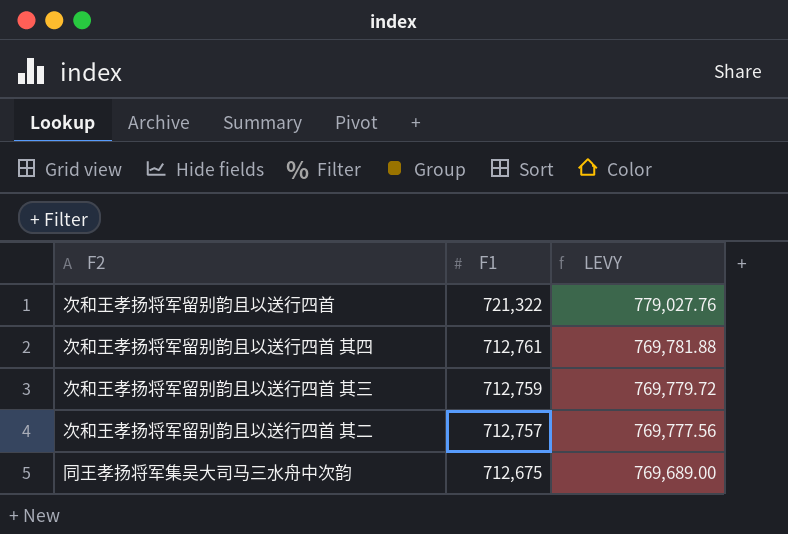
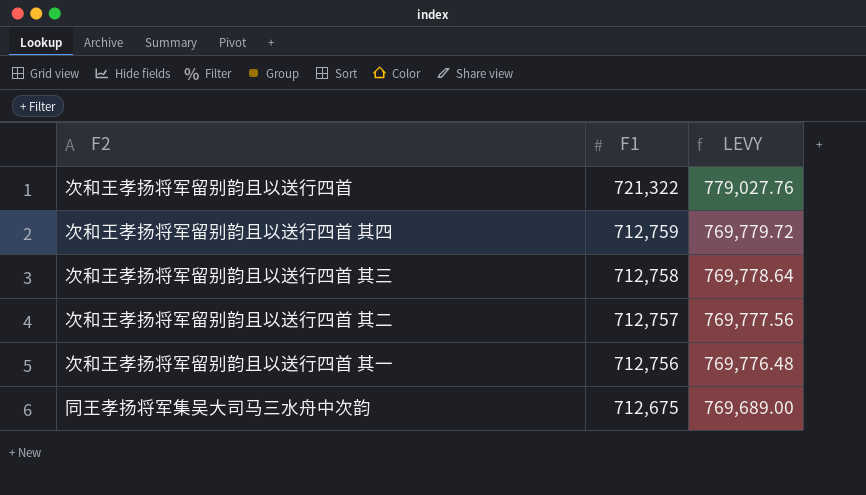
次和王孝扬将军留别韵且以送行四首 其四 | F1: 712,761 -> 712,759
次和王孝扬将军留别韵且以送行四首 其四 | LEVY: 769,781.88 -> 769,779.72
次和王孝扬将军留别韵且以送行四首 其三 | F1: 712,759 -> 712,758
次和王孝扬将军留别韵且以送行四首 其三 | LEVY: 769,779.72 -> 769,778.64
row 次和王孝扬将军留别韵且以送行四首 其一: none -> 712,756 | 769,776.48

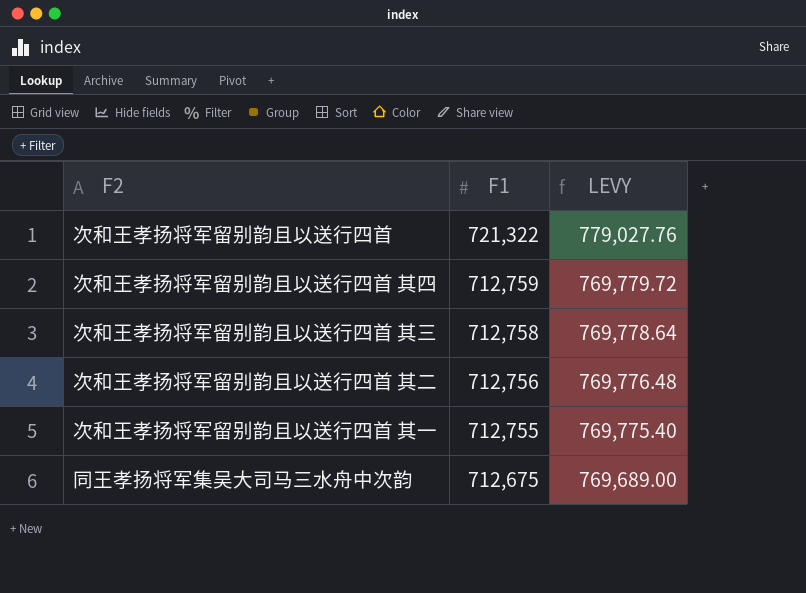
次和王孝扬将军留别韵且以送行四首 其二 | F1: 712,757 -> 712,756
次和王孝扬将军留别韵且以送行四首 其二 | LEVY: 769,777.56 -> 769,776.48
次和王孝扬将军留别韵且以送行四首 其一 | F1: 712,756 -> 712,755
次和王孝扬将军留别韵且以送行四首 其一 | LEVY: 769,776.48 -> 769,775.40

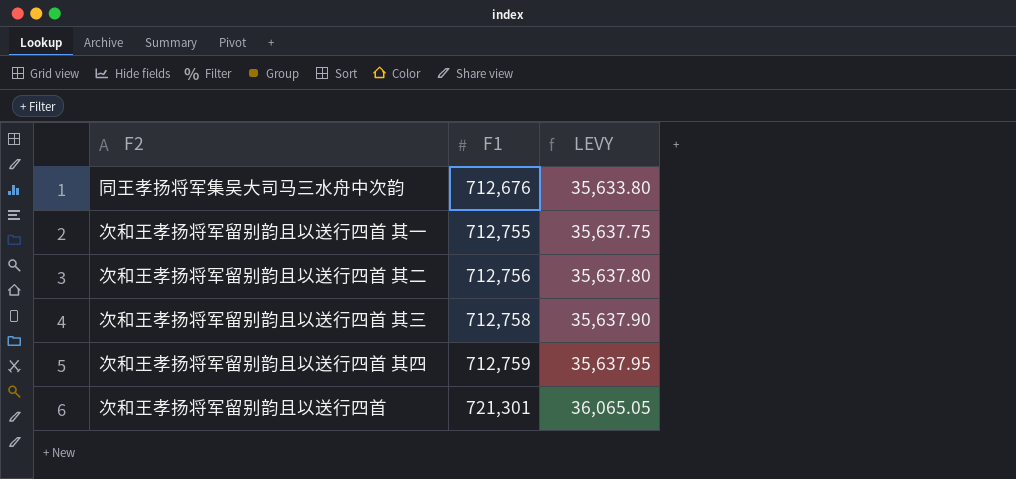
row order: F1 descending -> F1 ascending
column LEVY | formula: [F1] * 1.08 -> [F1] * 0.05
同王孝扬将军集吴大司马三水舟中次韵 | F1: 712,675 -> 712,676
次和王孝扬将军留别韵且以送行四首 | F1: 721,322 -> 721,301

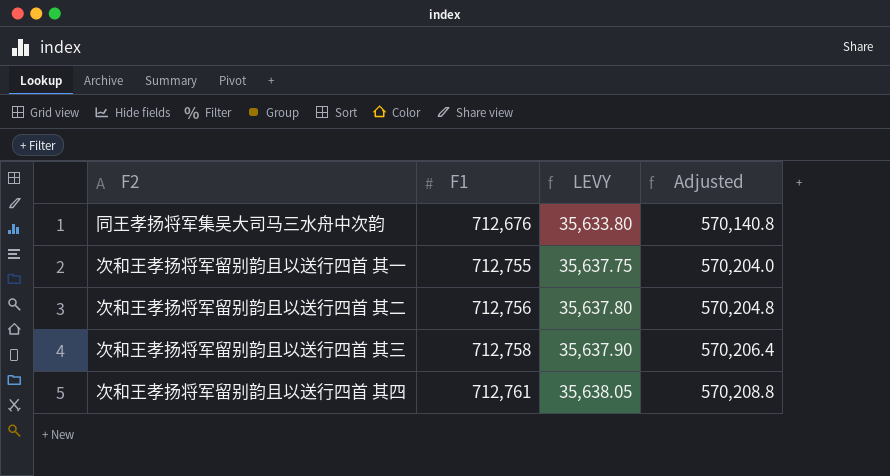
column Adjusted | formula: none -> [F1] * 0.8
row 次和王孝扬将军留别韵且以送行四首: 721,301 | 36,065.05 -> none
次和王孝扬将军留别韵且以送行四首 其四 | F1: 712,759 -> 712,761
次和王孝扬将军留别韵且以送行四首 其四 | LEVY: 35,637.95 -> 35,638.05

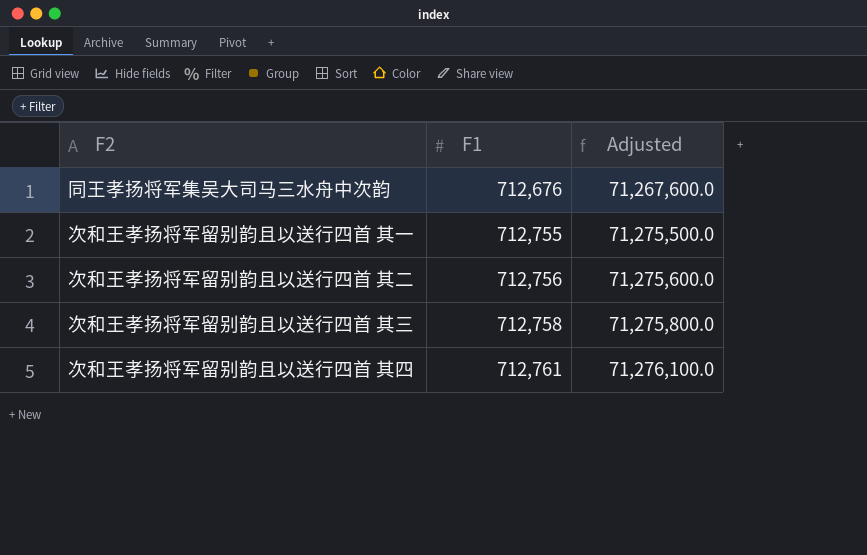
column LEVY | formula: [F1] * 0.05 -> none
column Adjusted | formula: [F1] * 0.8 -> [F1] * 100

